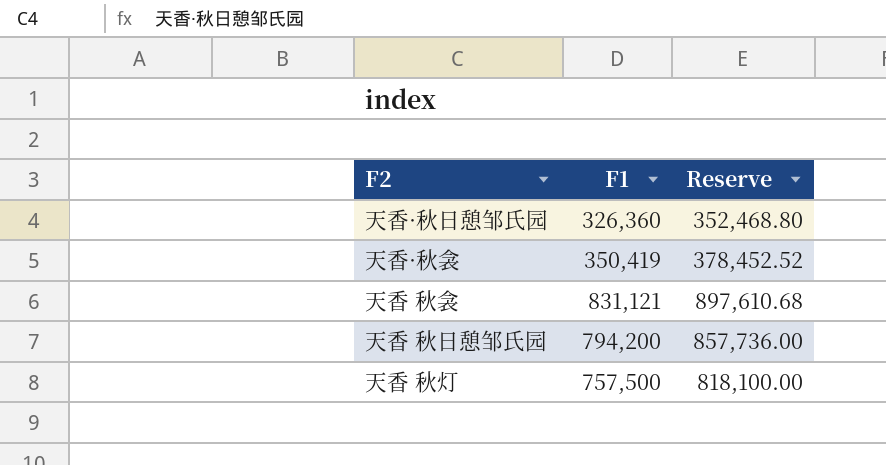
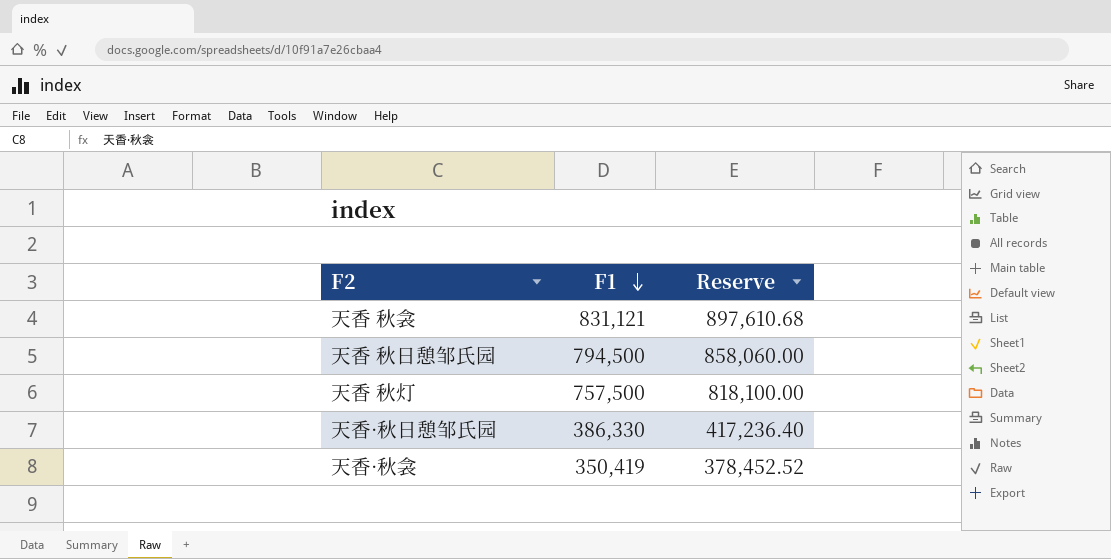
row order: none -> F1 descending
天香 秋日憩邹氏园 | F1: 794,200 -> 794,500
天香 秋日憩邹氏园 | Reserve: 857,736.00 -> 858,060.00
天香·秋日憩邹氏园 | F1: 326,360 -> 386,330
天香·秋日憩邹氏园 | Reserve: 352,468.80 -> 417,236.40

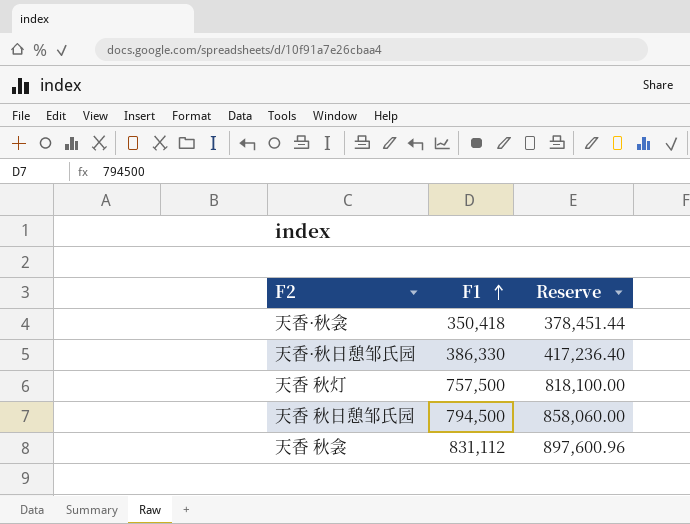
row order: F1 descending -> F1 ascending
天香·秋衾 | F1: 350,419 -> 350,418
天香·秋衾 | Reserve: 378,452.52 -> 378,451.44
天香 秋衾 | F1: 831,121 -> 831,112
天香 秋衾 | Reserve: 897,610.68 -> 897,600.96

